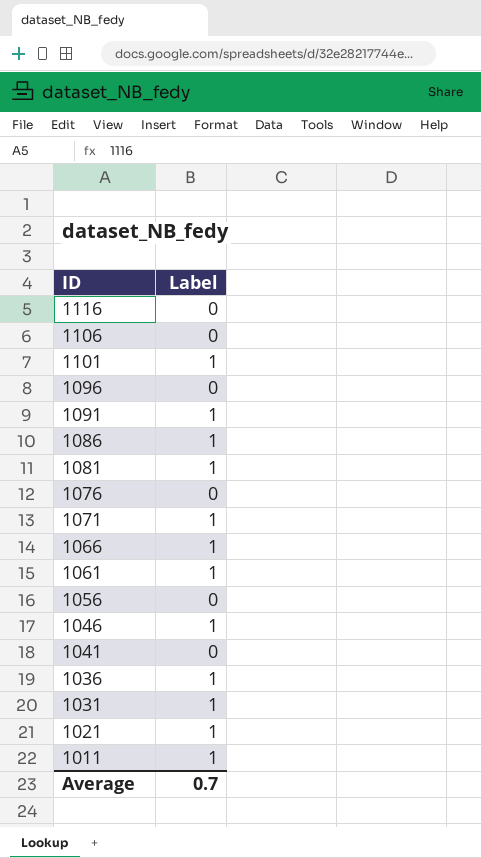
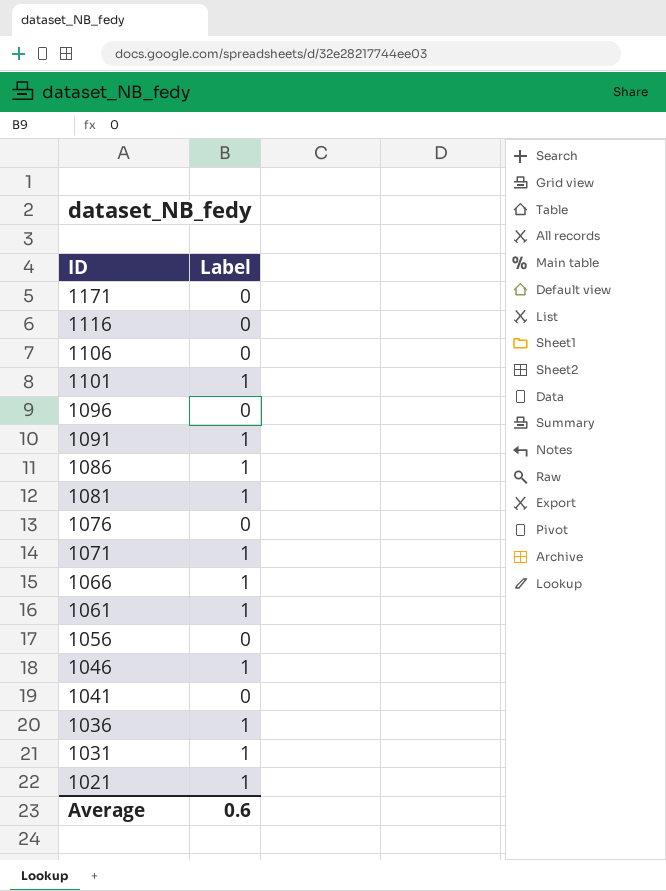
row 1011: 1 -> none
row 1171: none -> 0
Average | Label: 0.7 -> 0.6

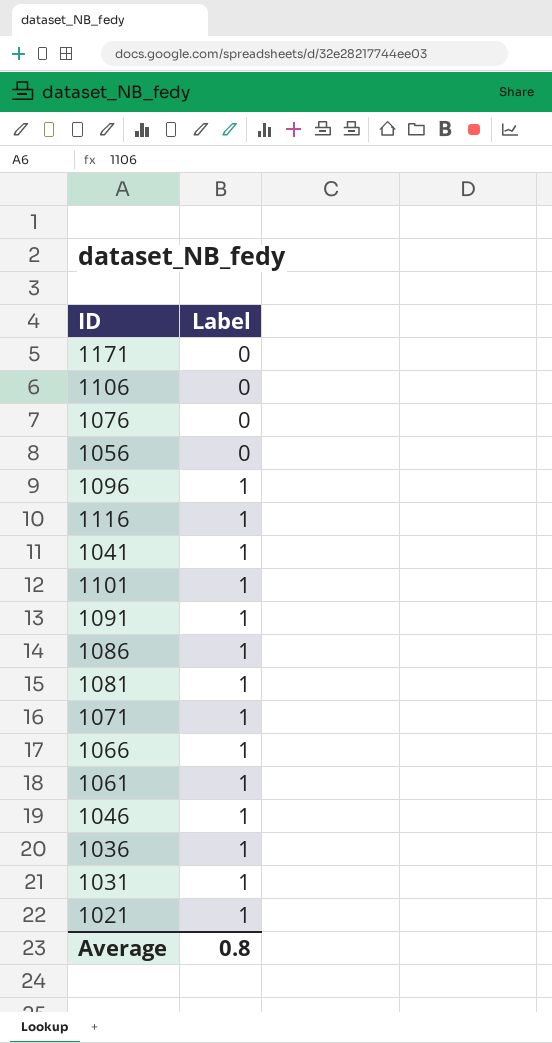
row order: ID descending -> Label ascending
1096 | Label: 0 -> 1
1116 | Label: 0 -> 1
1041 | Label: 0 -> 1
Average | Label: 0.6 -> 0.8

